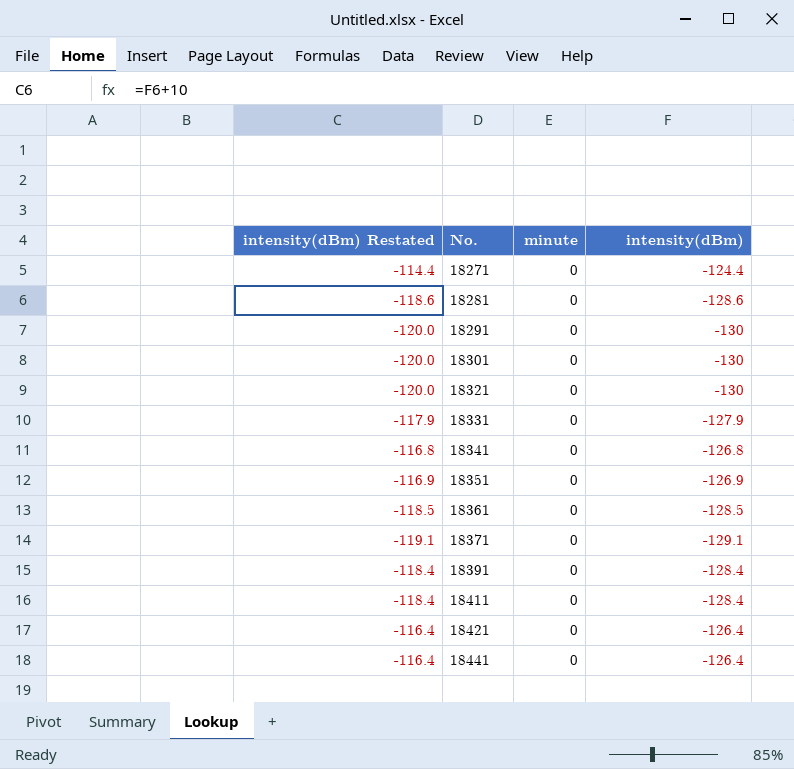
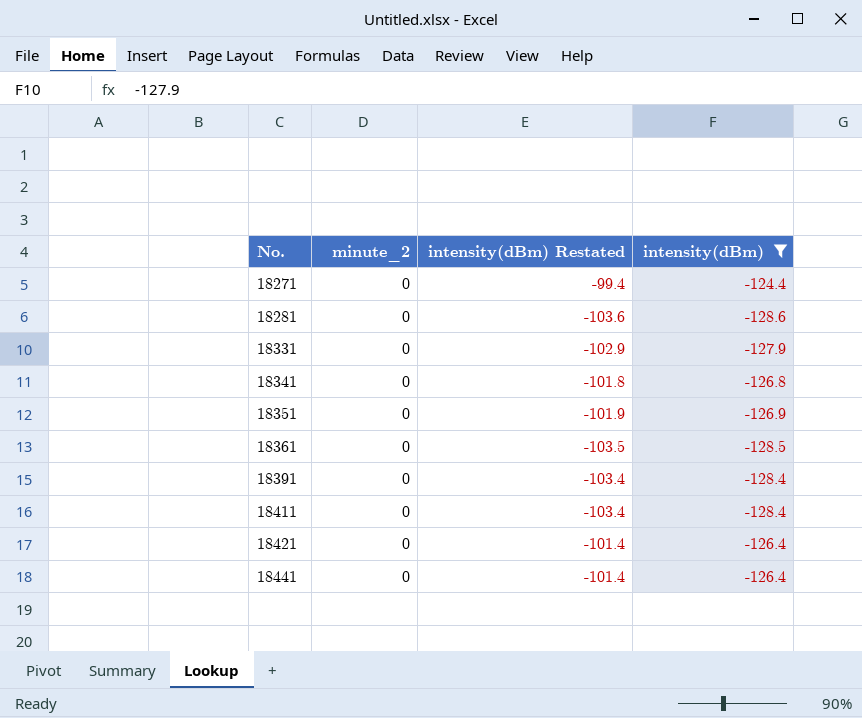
filter: none -> intensity(dBm) >= -128.6
column name: minute -> minute_2
column intensity(dBm) Restated | formula: [intensity(dBm)] + 10 -> [intensity(dBm)] + 25
column intensity(dBm) Restated | position: 1 -> 3

